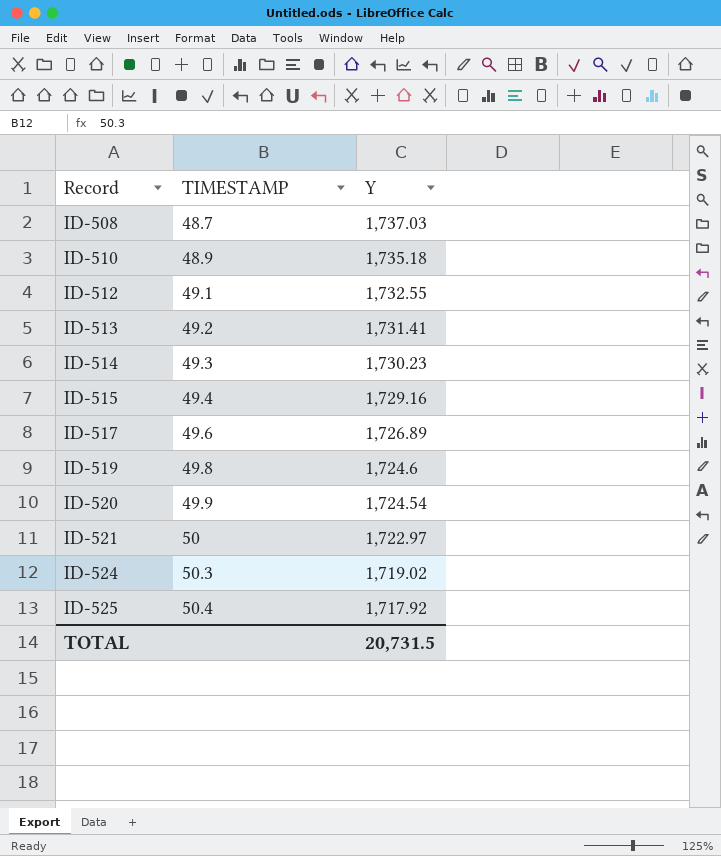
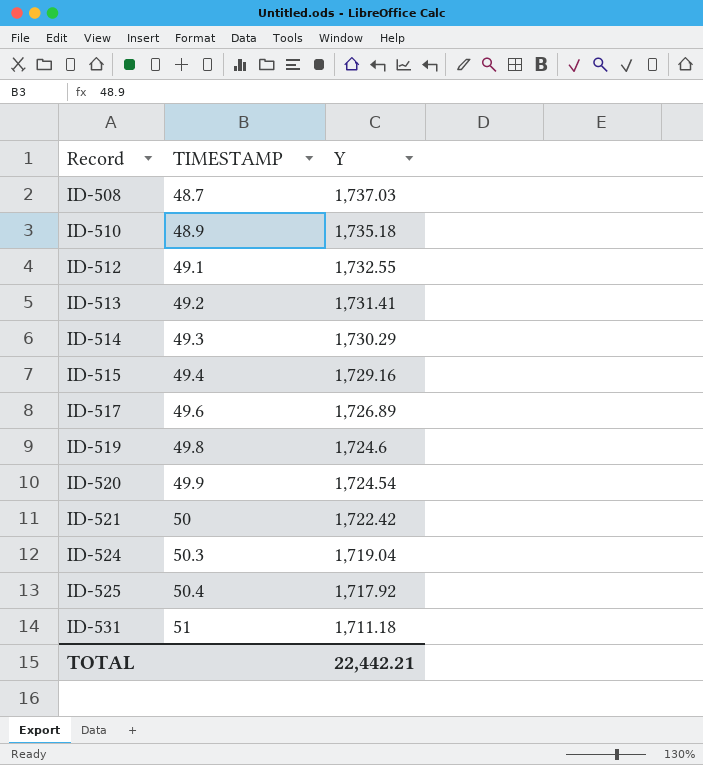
ID-514 | Y: 1,730.23 -> 1,730.29
ID-521 | Y: 1,722.97 -> 1,722.42
ID-524 | Y: 1,719.02 -> 1,719.04
row ID-531: none -> 51 | 1,711.18
TOTAL | Y: 20,731.5 -> 22,442.21

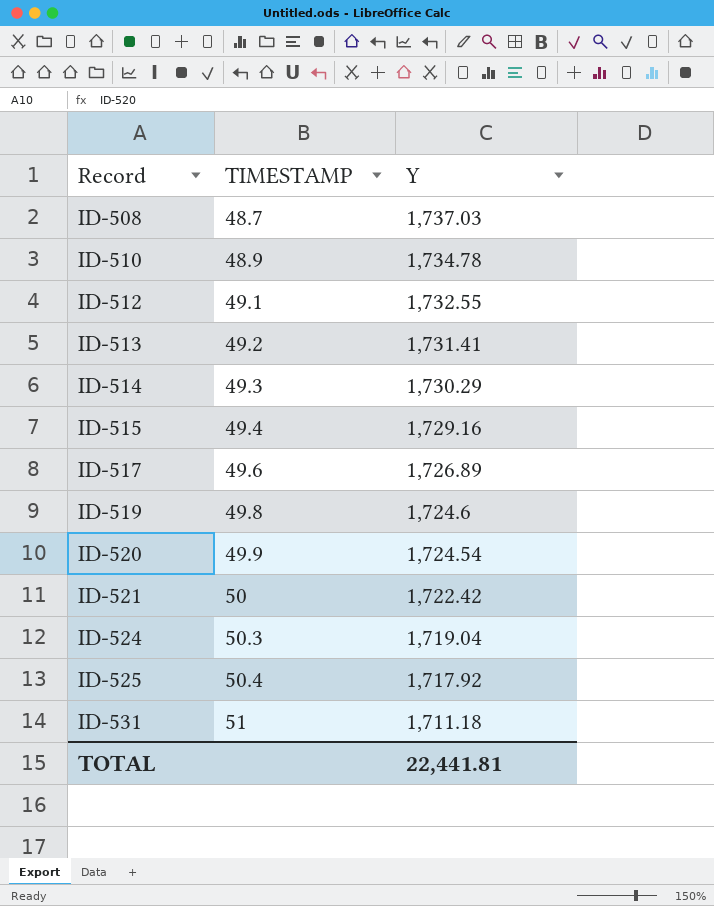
ID-510 | Y: 1,735.18 -> 1,734.78
TOTAL | Y: 22,442.21 -> 22,441.81

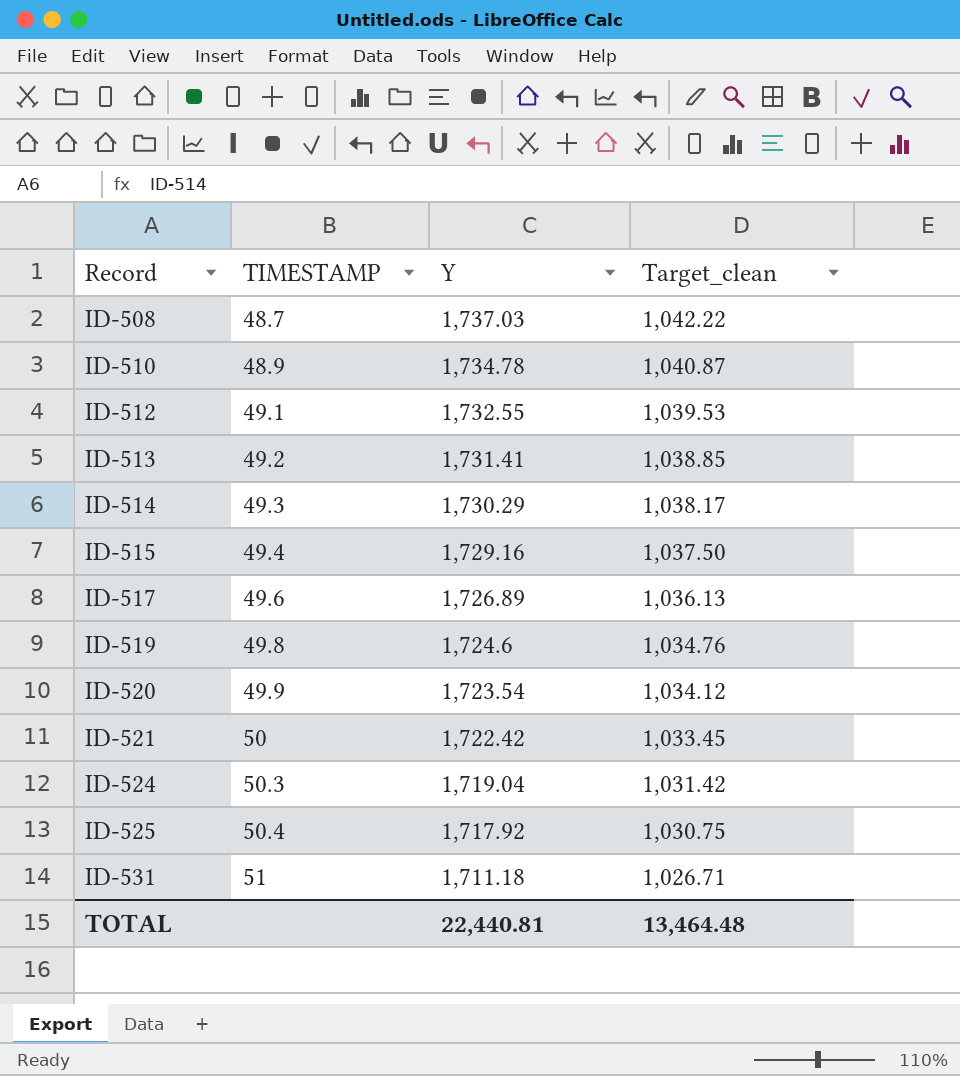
column Target_clean | formula: none -> [Y] * 0.6
ID-520 | Y: 1,724.54 -> 1,723.54
TOTAL | Y: 22,441.81 -> 22,440.81

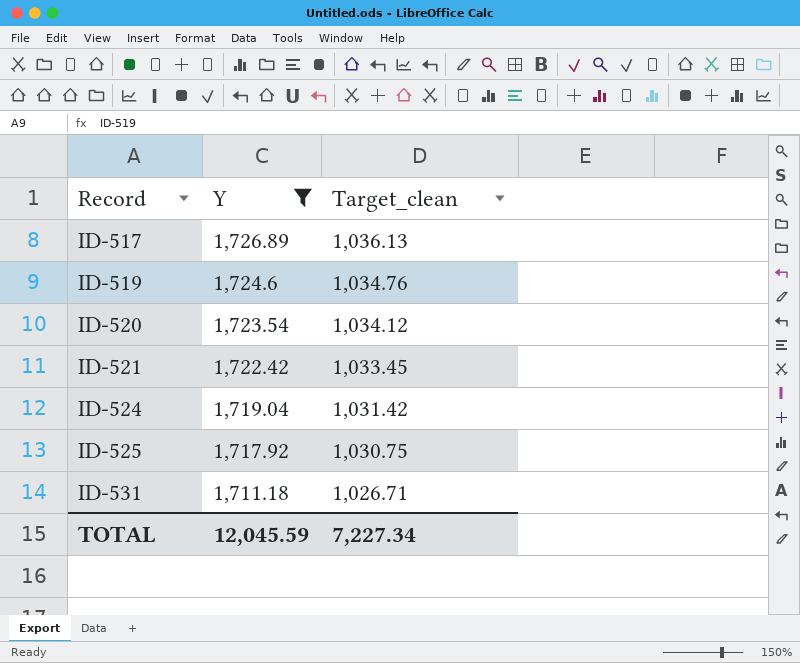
filter: none -> Y <= 1,726.89
column TIMESTAMP | position: 2 -> none
TOTAL | Y: 22,440.81 -> 12,045.59
TOTAL | Target_clean: 13,464.48 -> 7,227.34

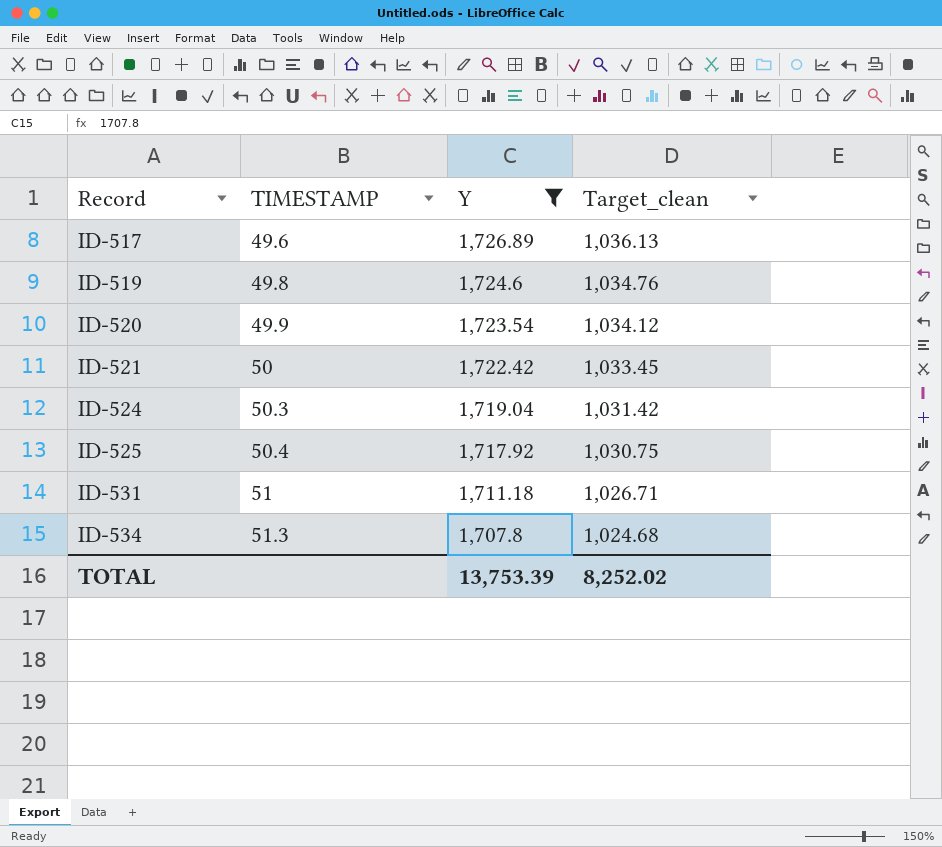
column TIMESTAMP | position: none -> 2
row ID-534: none -> 51.3 | 1,707.8 | 1,024.68
TOTAL | Y: 12,045.59 -> 13,753.39
TOTAL | Target_clean: 7,227.34 -> 8,252.02

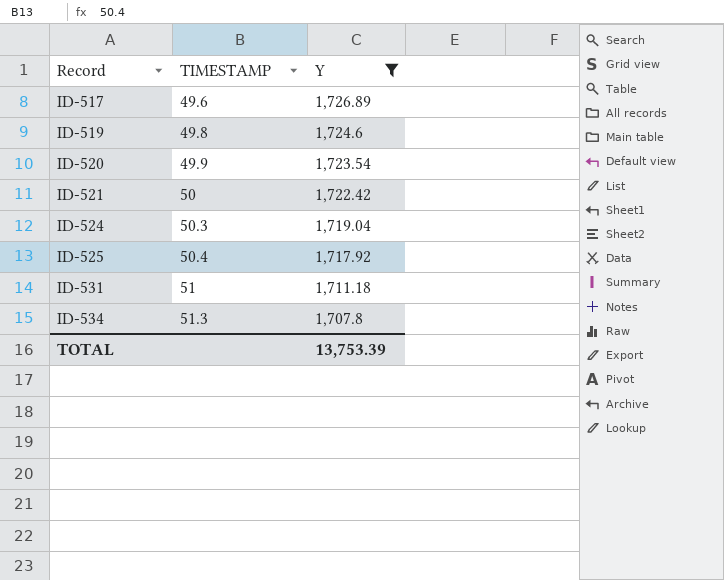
column Target_clean | formula: [Y] * 0.6 -> none

